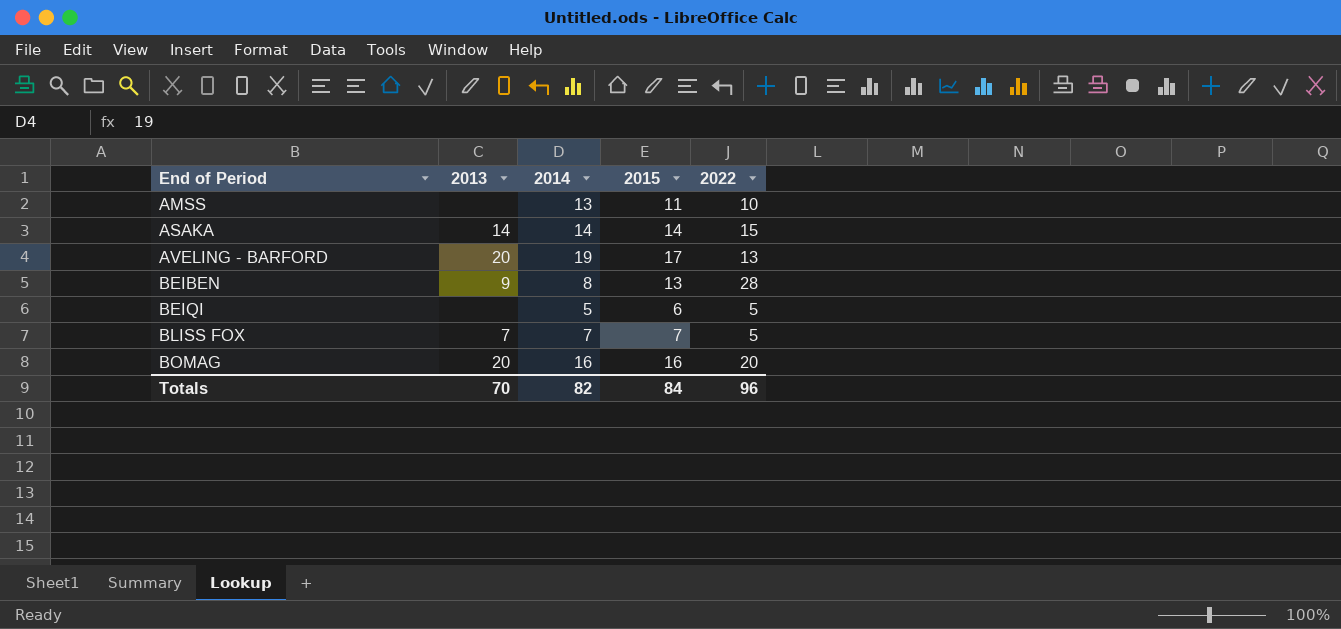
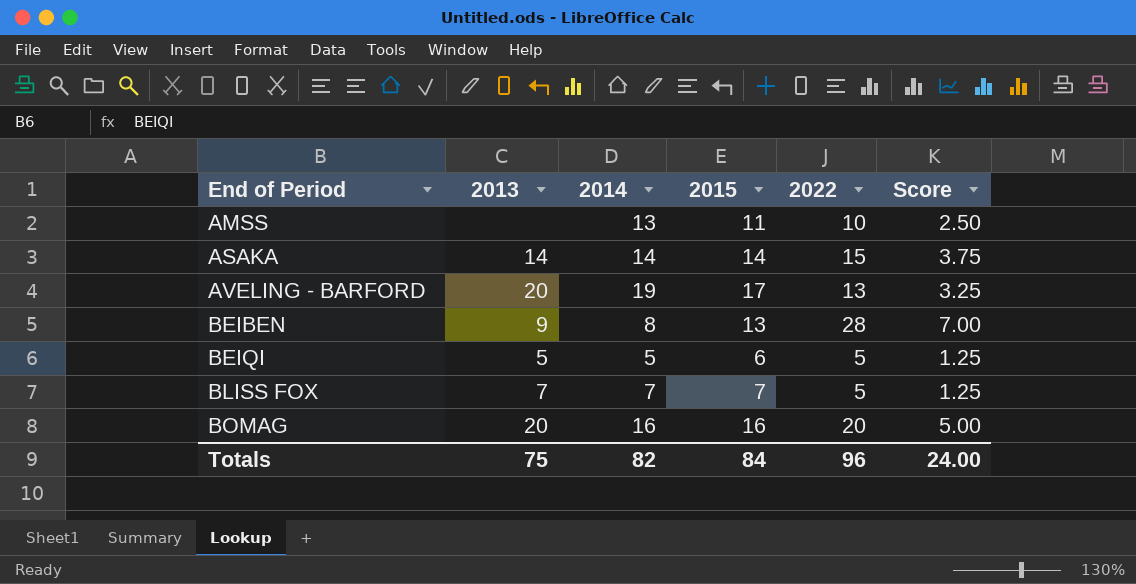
column Score | formula: none -> [2022] * 0.25
BEIQI | 2013: none -> 5
Totals | 2013: 70 -> 75

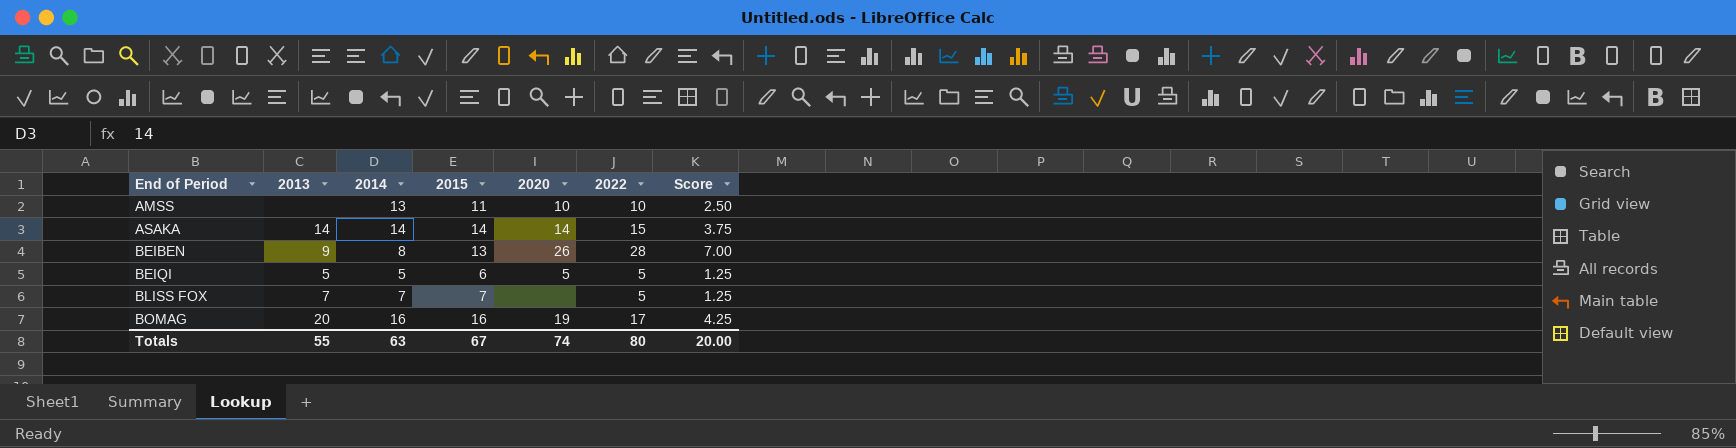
column 2020 | position: none -> 5
row AVELING - BARFORD: 20 | 19 | 17 | 13 | 3.25 -> none
BOMAG | 2022: 20 -> 17
BOMAG | Score: 5.00 -> 4.25
Totals | 2013: 75 -> 55
Totals | 2014: 82 -> 63
Totals | 2015: 84 -> 67
Totals | 2022: 96 -> 80
Totals | Score: 24.00 -> 20.00

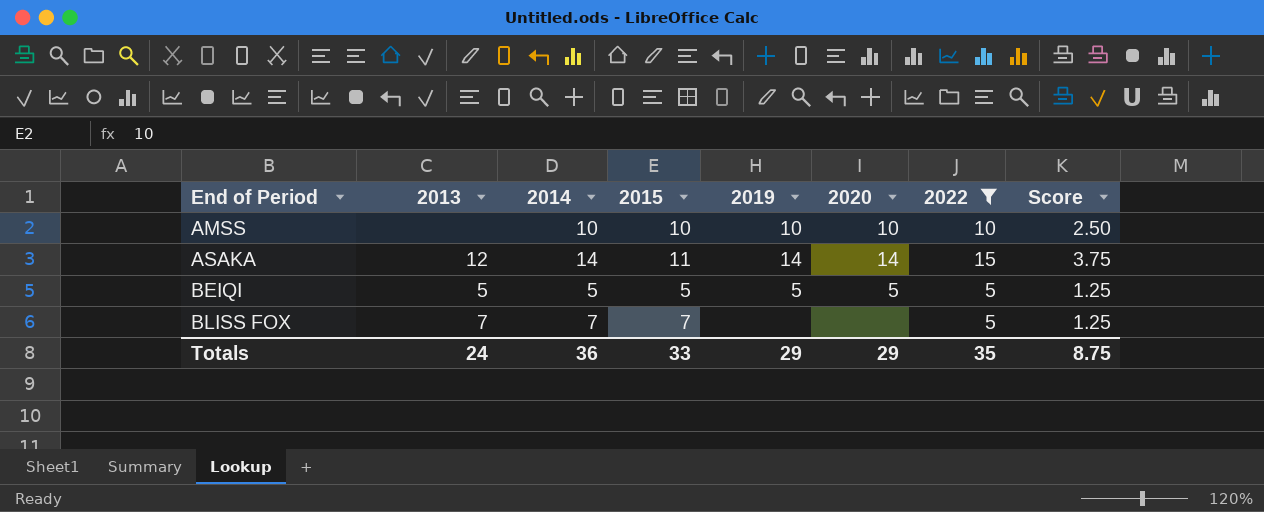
filter: none -> 2022 <= 15
column 2019 | position: none -> 5
AMSS | 2014: 13 -> 10
AMSS | 2015: 11 -> 10
ASAKA | 2013: 14 -> 12
ASAKA | 2015: 14 -> 11
BEIQI | 2015: 6 -> 5
Totals | 2013: 55 -> 24
Totals | 2014: 63 -> 36
Totals | 2015: 67 -> 33
Totals | 2020: 74 -> 29
Totals | 2022: 80 -> 35
Totals | Score: 20.00 -> 8.75

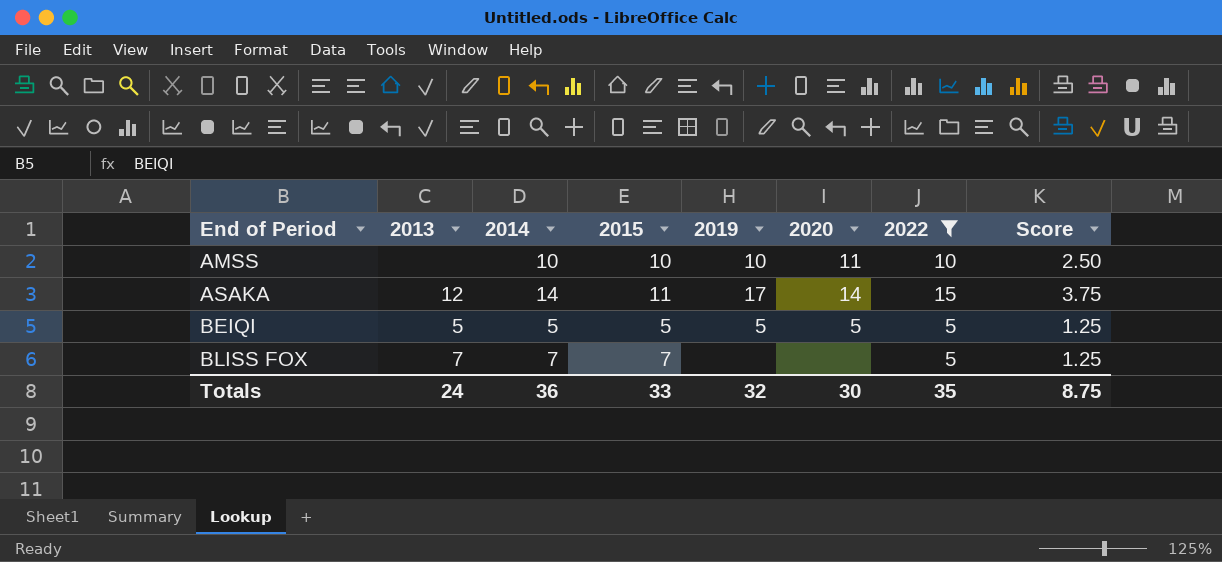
AMSS | 2020: 10 -> 11
ASAKA | 2019: 14 -> 17
Totals | 2019: 29 -> 32
Totals | 2020: 29 -> 30

